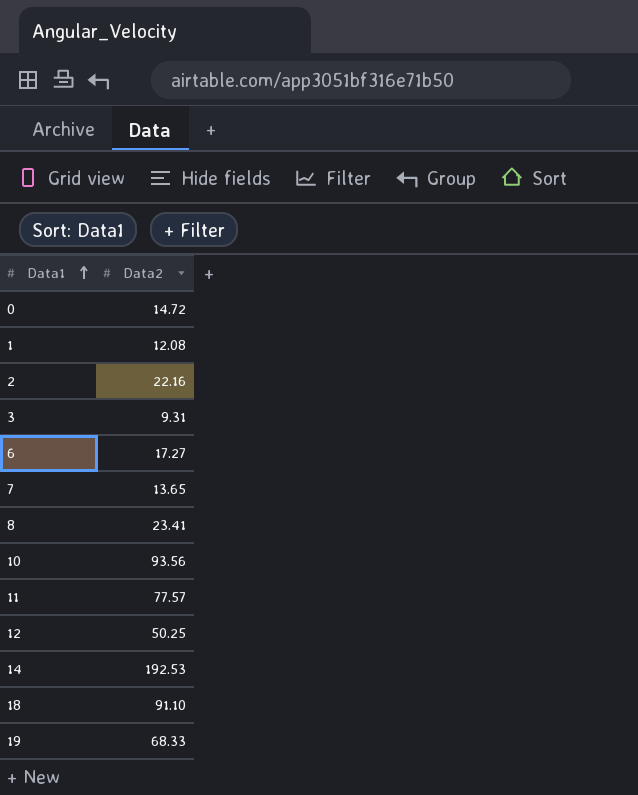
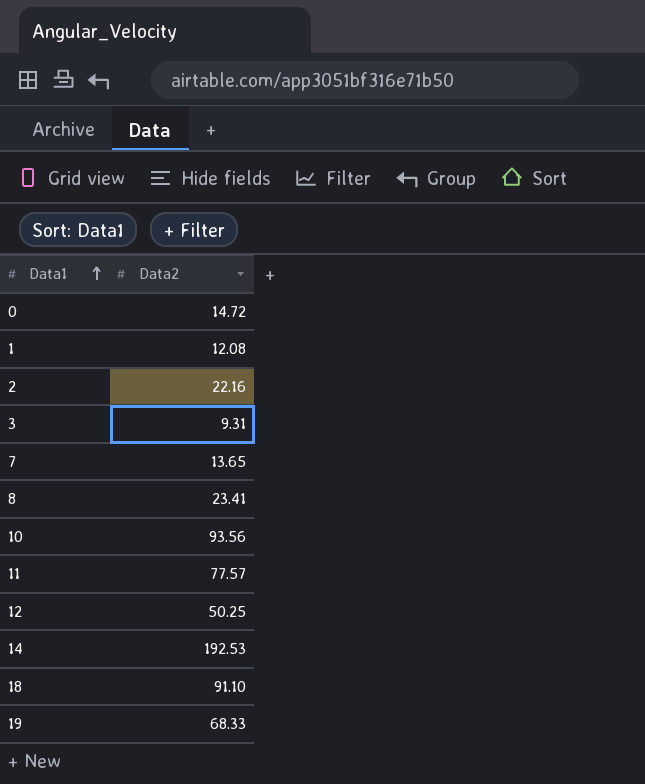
row 6: 17.27 -> none

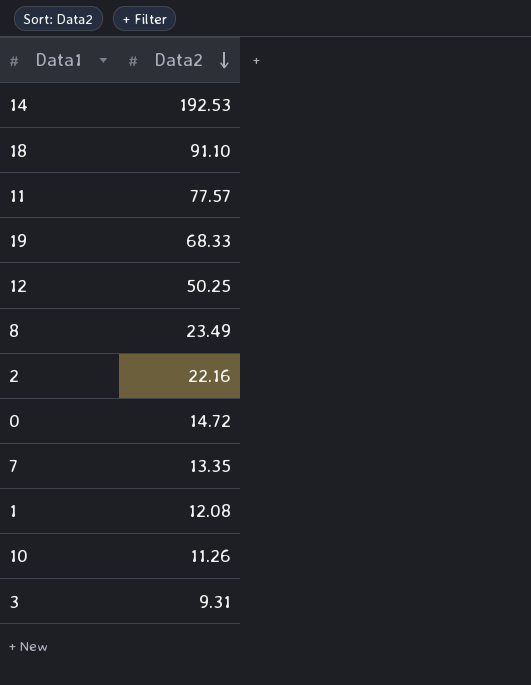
row order: Data1 ascending -> Data2 descending
8 | Data2: 23.41 -> 23.49
7 | Data2: 13.65 -> 13.35
10 | Data2: 93.56 -> 11.26

